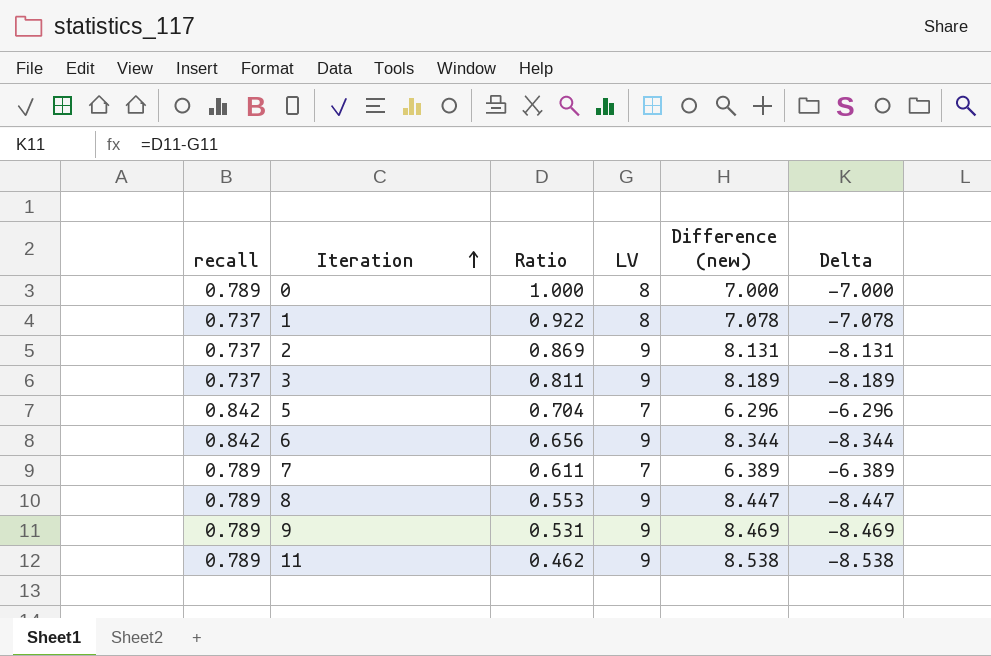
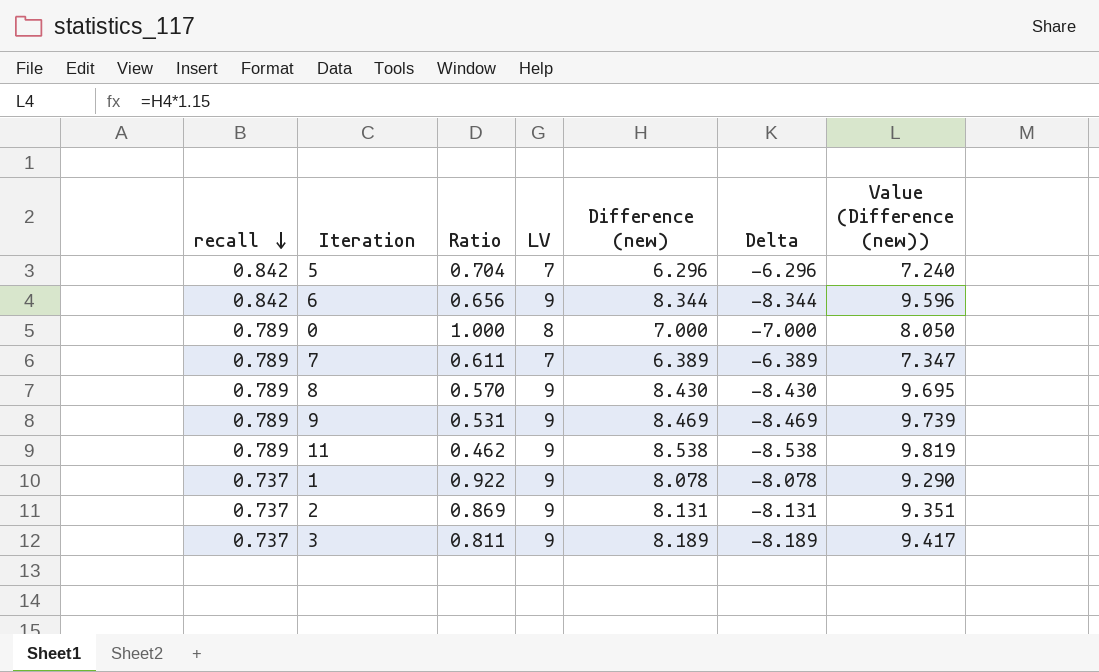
row order: Iteration ascending -> recall descending
column Value (Difference (new)) | formula: none -> [Difference (new)] * 1.15
8 | Ratio: 0.553 -> 0.570
8 | Difference (new): 8.447 -> 8.430
8 | Delta: -8.447 -> -8.430
1 | LV: 8 -> 9
1 | Difference (new): 7.078 -> 8.078
1 | Delta: -7.078 -> -8.078

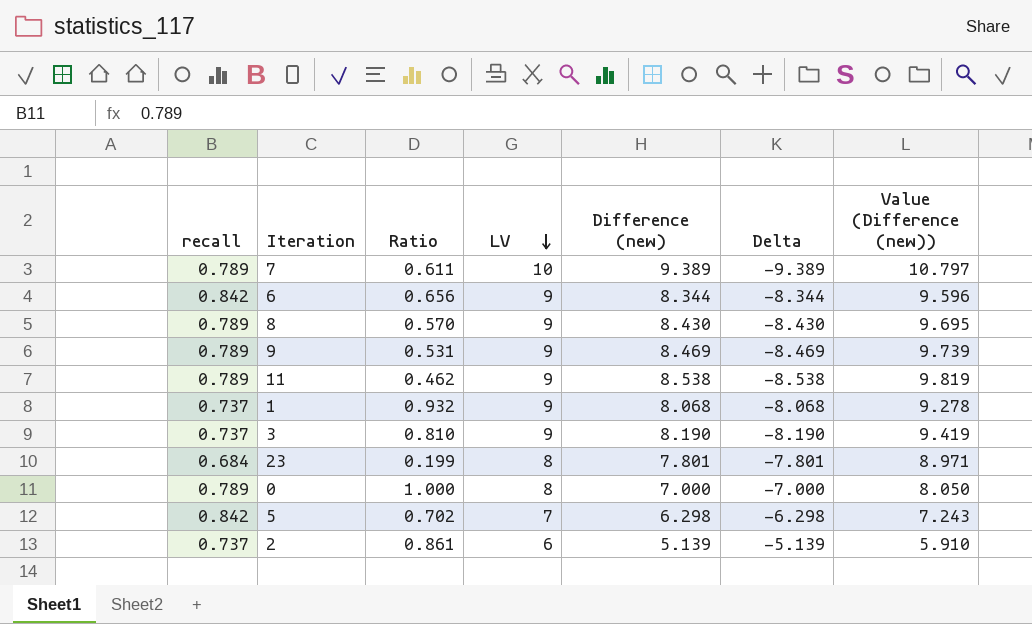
row order: recall descending -> LV descending
7 | LV: 7 -> 10
7 | Difference (new): 6.389 -> 9.389
7 | Delta: -6.389 -> -9.389
7 | Value (Difference (new)): 7.347 -> 10.797
1 | Ratio: 0.922 -> 0.932
1 | Difference (new): 8.078 -> 8.068
1 | Delta: -8.078 -> -8.068
1 | Value (Difference (new)): 9.290 -> 9.278
3 | Ratio: 0.811 -> 0.810
3 | Difference (new): 8.189 -> 8.190
3 | Delta: -8.189 -> -8.190
3 | Value (Difference (new)): 9.417 -> 9.419
row 23: none -> 0.684 | 0.199 | 8 | 7.801 | -7.801 | 8.971
5 | Ratio: 0.704 -> 0.702
5 | Difference (new): 6.296 -> 6.298
5 | Delta: -6.296 -> -6.298
5 | Value (Difference (new)): 7.240 -> 7.243
2 | Ratio: 0.869 -> 0.861
2 | LV: 9 -> 6
2 | Difference (new): 8.131 -> 5.139
2 | Delta: -8.131 -> -5.139
2 | Value (Difference (new)): 9.351 -> 5.910

